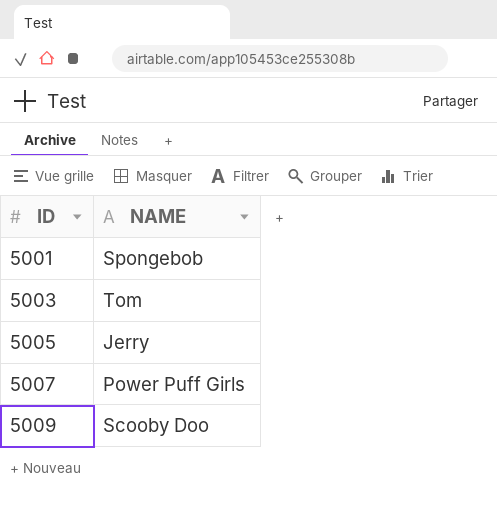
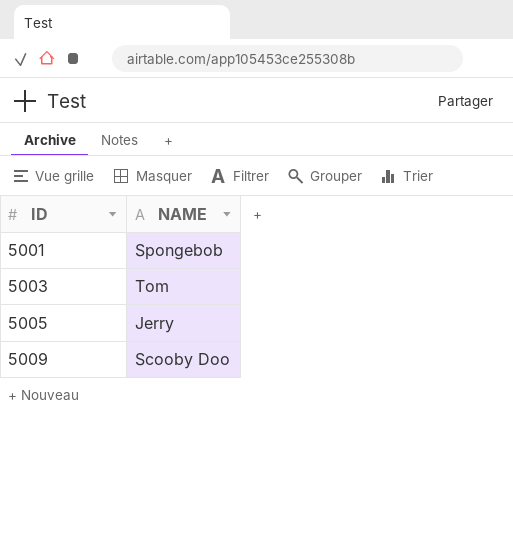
row 5007: Power Puff Girls -> none

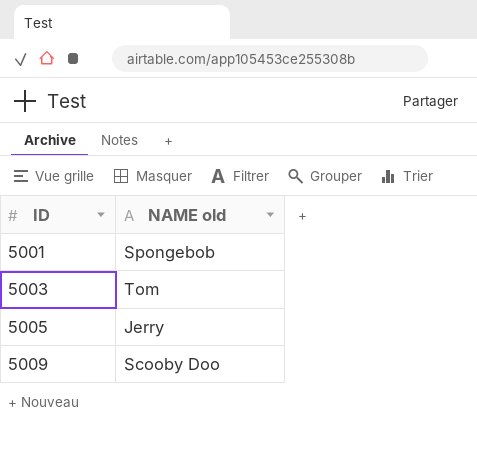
column name: NAME -> NAME old

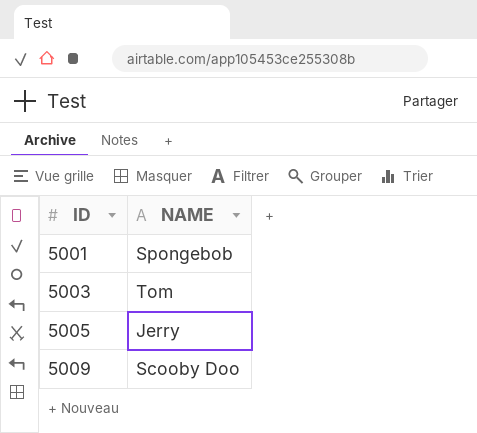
column name: NAME old -> NAME

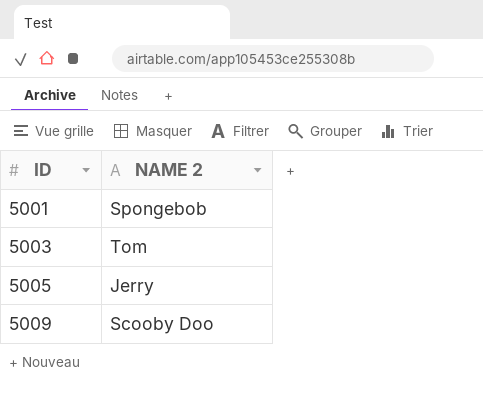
column name: NAME -> NAME 2

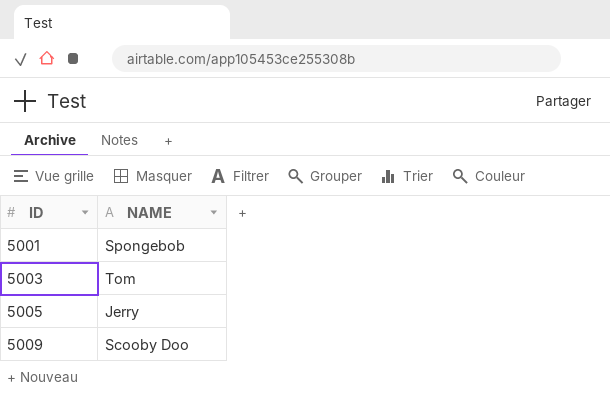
column name: NAME 2 -> NAME

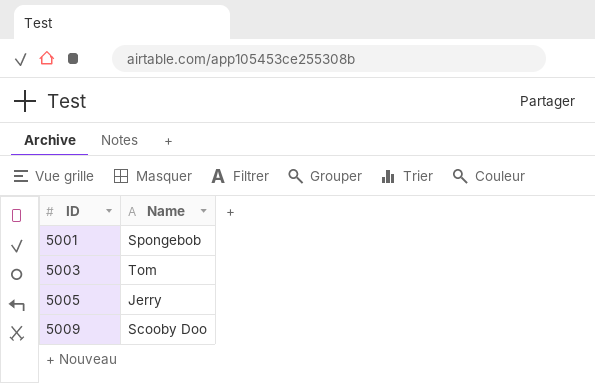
column name: NAME -> Name

